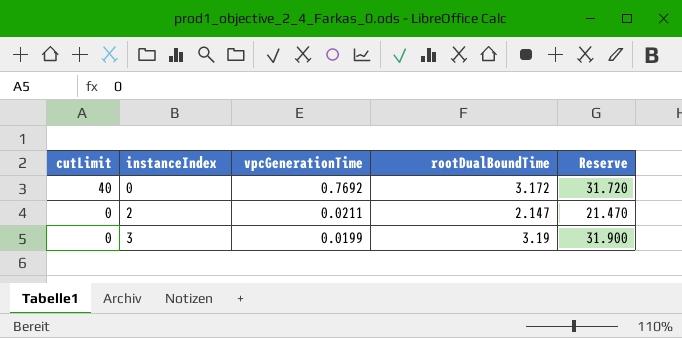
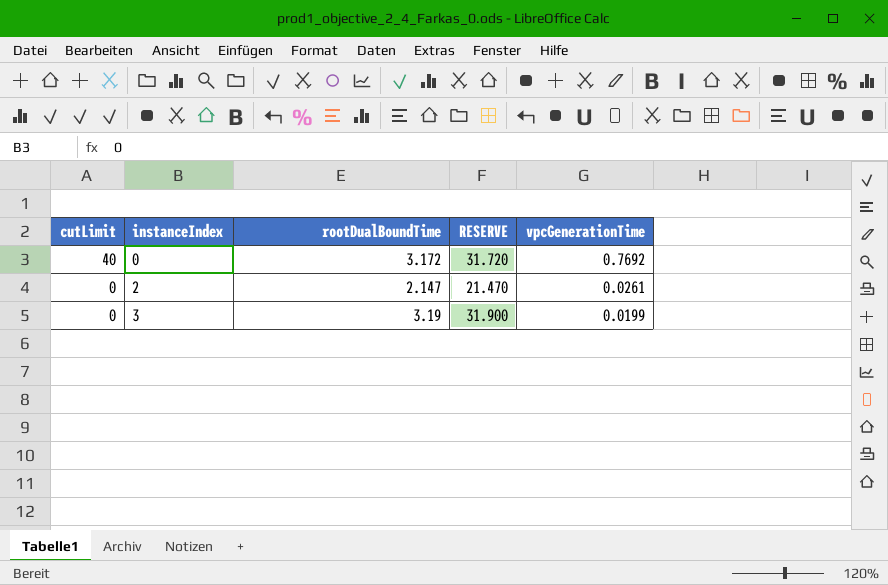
column name: Reserve -> RESERVE
column vpcGenerationTime | position: 3 -> 5
2 | vpcGenerationTime: 0.0211 -> 0.0261

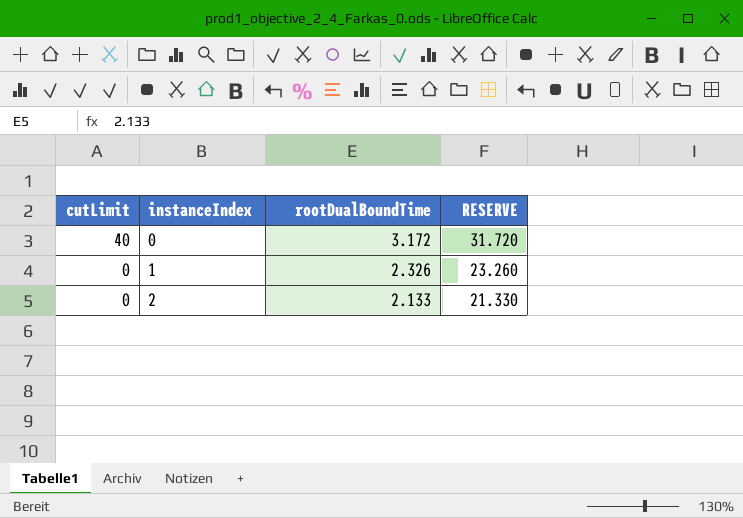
column vpcGenerationTime | position: 5 -> none
row 3: 0 | 3.19 | 31.900 | 0.0199 -> none
row 1: none -> 0 | 2.326 | 23.260
2 | rootDualBoundTime: 2.147 -> 2.133
2 | RESERVE: 21.470 -> 21.330

